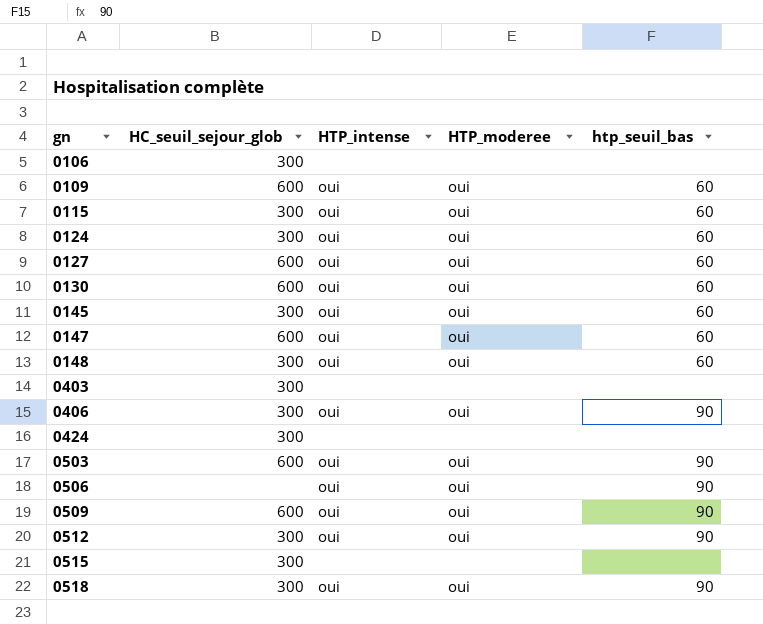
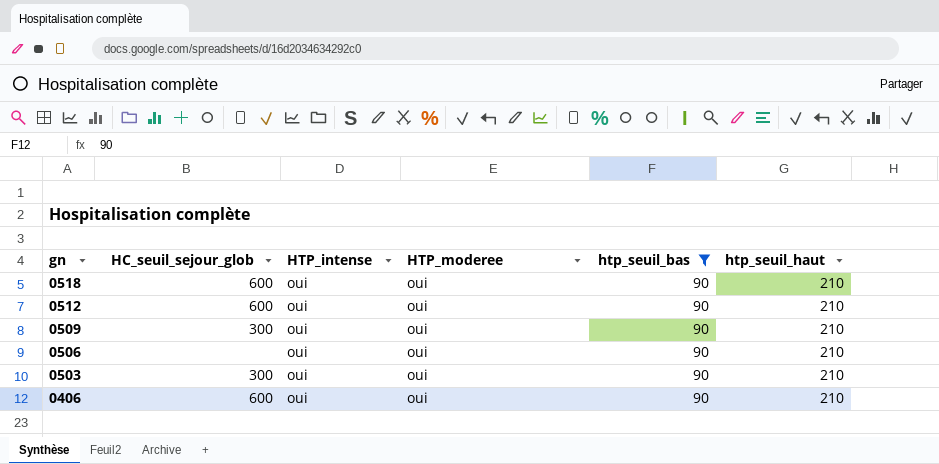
filter: none -> htp_seuil_bas = 90
row order: gn ascending -> gn descending
column htp_seuil_haut | position: none -> 6
0518 | HC_seuil_sejour_glob: 300 -> 600
0512 | HC_seuil_sejour_glob: 300 -> 600
0509 | HC_seuil_sejour_glob: 600 -> 300
0503 | HC_seuil_sejour_glob: 600 -> 300
0406 | HC_seuil_sejour_glob: 300 -> 600

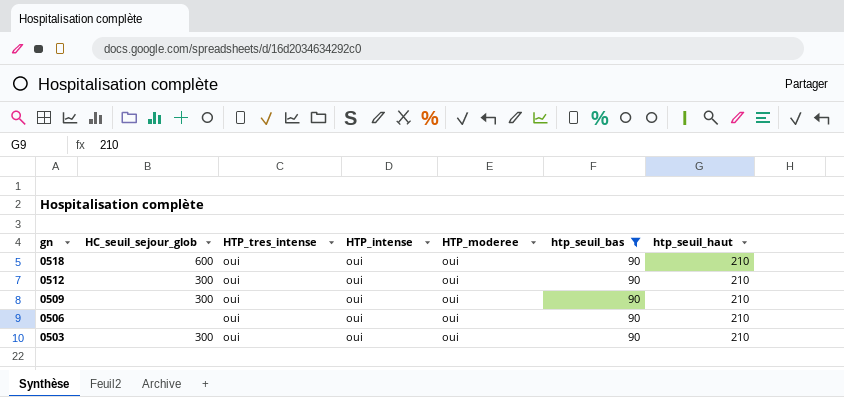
column HTP_tres_intense | position: none -> 3
row 0406: 600 | oui | oui | 90 | 210 -> none
0512 | HC_seuil_sejour_glob: 600 -> 300

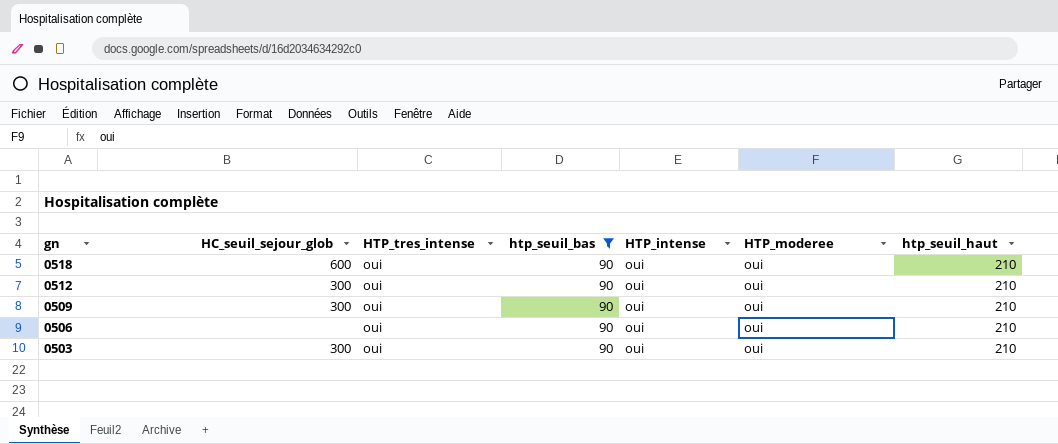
column htp_seuil_bas | position: 6 -> 4

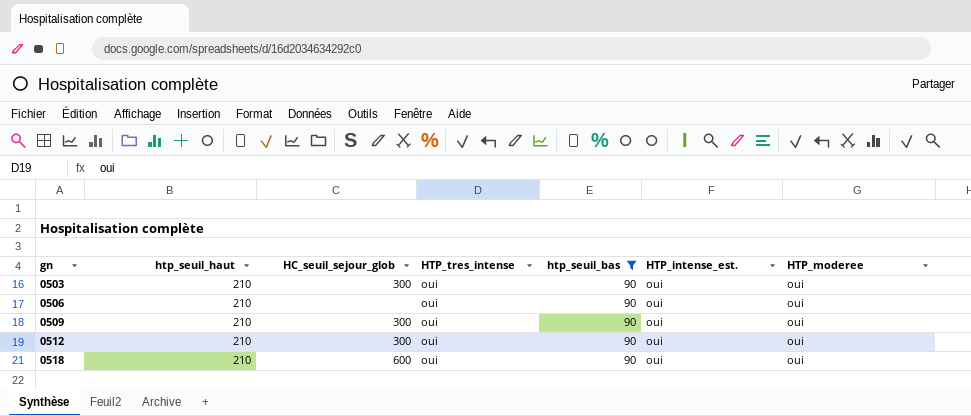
row order: gn descending -> gn ascending
column htp_seuil_haut | position: 7 -> 2
column name: HTP_intense -> HTP_intense_est.

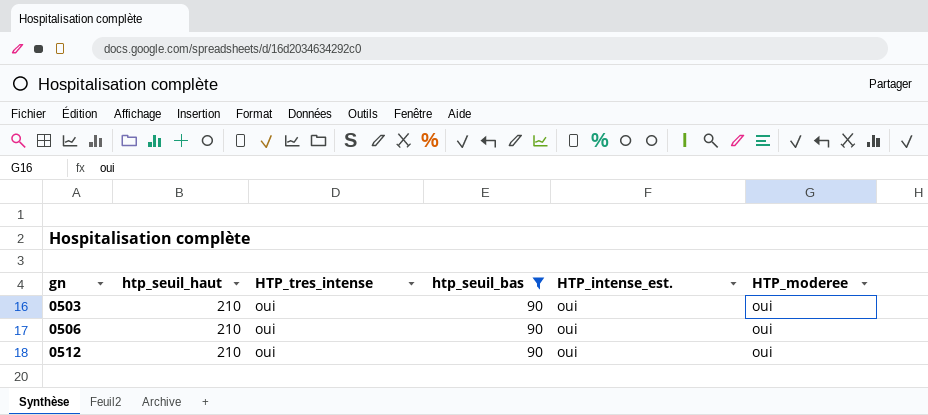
column HC_seuil_sejour_glob | position: 3 -> none
row 0509: 210 | 300 | oui | 90 | oui | oui -> none
row 0518: 210 | 600 | oui | 90 | oui | oui -> none

